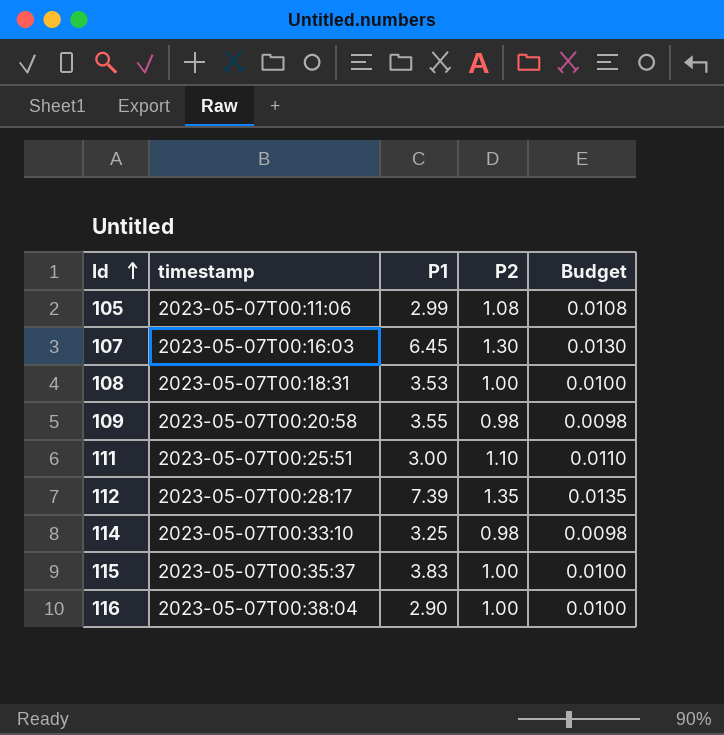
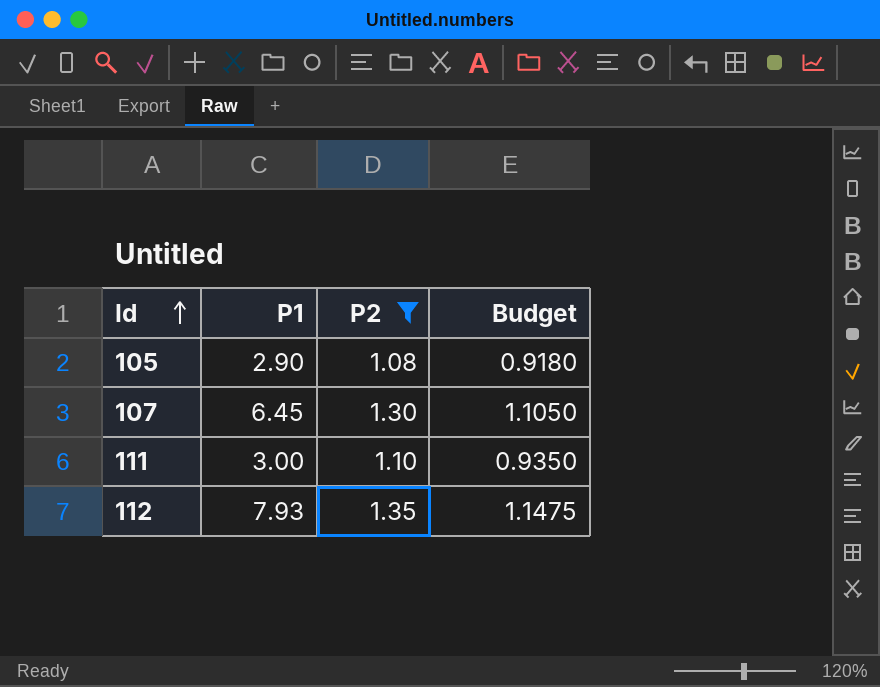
filter: none -> P2 >= 1.08
column timestamp | position: 2 -> none
column Budget | formula: [P2] * 0.01 -> [P2] * 0.85
105 | P1: 2.99 -> 2.90
112 | P1: 7.39 -> 7.93

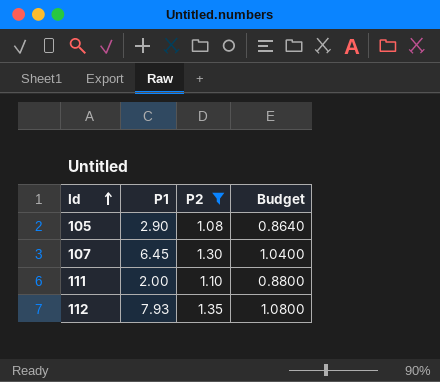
column Budget | formula: [P2] * 0.85 -> [P2] * 0.8
111 | P1: 3.00 -> 2.00

